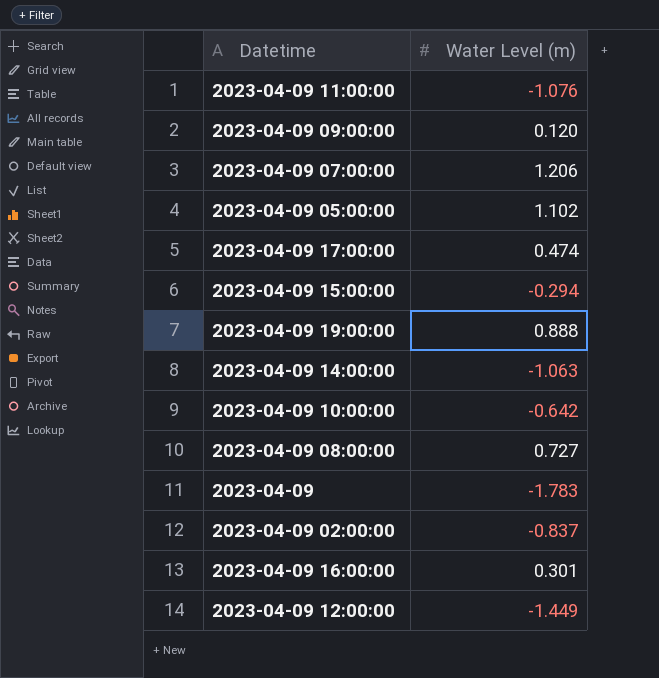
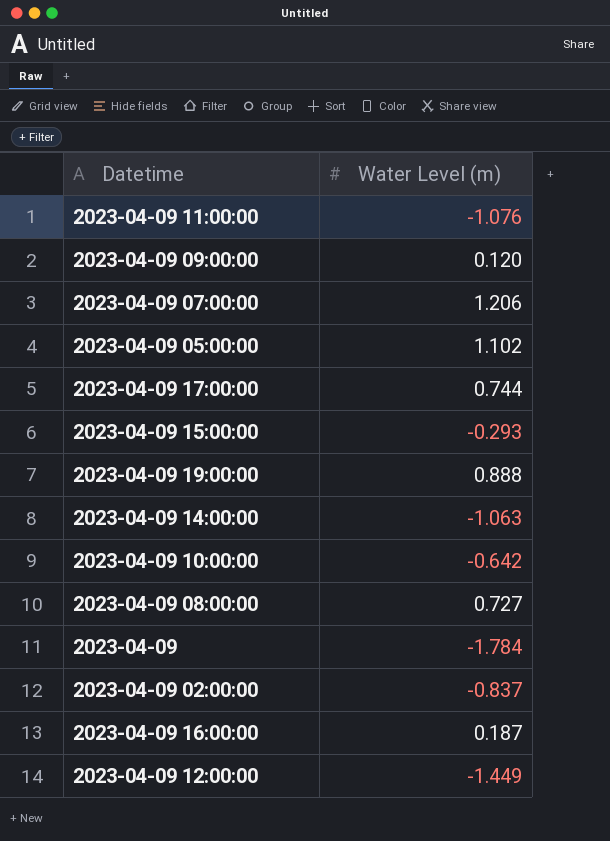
2023-04-09 17:00:00 | Water Level (m): 0.474 -> 0.744
2023-04-09 15:00:00 | Water Level (m): -0.294 -> -0.293
2023-04-09 | Water Level (m): -1.783 -> -1.784
2023-04-09 16:00:00 | Water Level (m): 0.301 -> 0.187

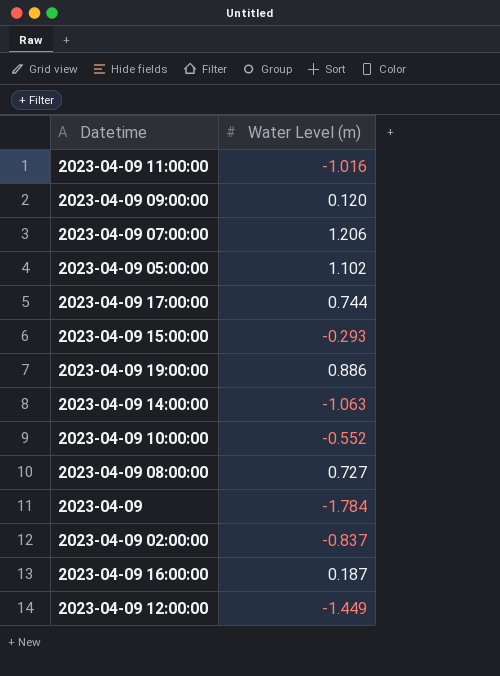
2023-04-09 11:00:00 | Water Level (m): -1.076 -> -1.016
2023-04-09 19:00:00 | Water Level (m): 0.888 -> 0.886
2023-04-09 10:00:00 | Water Level (m): -0.642 -> -0.552

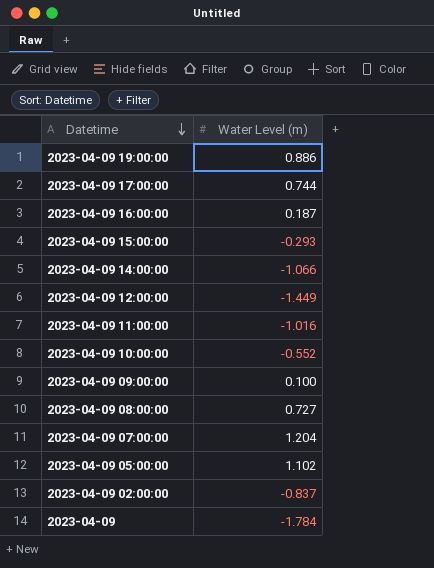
row order: none -> Datetime descending
2023-04-09 14:00:00 | Water Level (m): -1.063 -> -1.066
2023-04-09 09:00:00 | Water Level (m): 0.120 -> 0.100
2023-04-09 07:00:00 | Water Level (m): 1.206 -> 1.204

